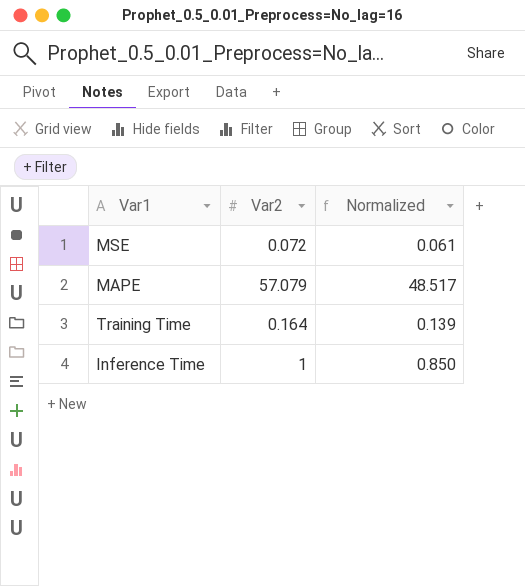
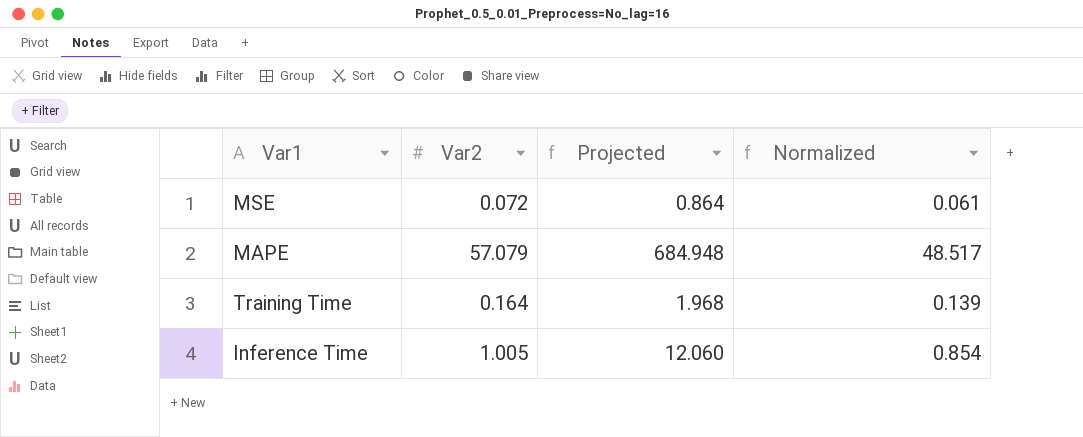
column Projected | formula: none -> [Var2] * 12
Inference Time | Var2: 1 -> 1.005
Inference Time | Normalized: 0.850 -> 0.854

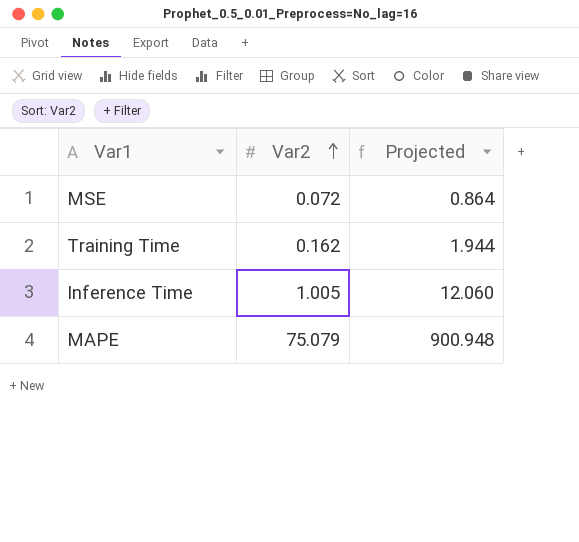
row order: none -> Var2 ascending
column Normalized | formula: [Var2] * 0.85 -> none
Training Time | Var2: 0.164 -> 0.162
Training Time | Projected: 1.968 -> 1.944
MAPE | Var2: 57.079 -> 75.079
MAPE | Projected: 684.948 -> 900.948

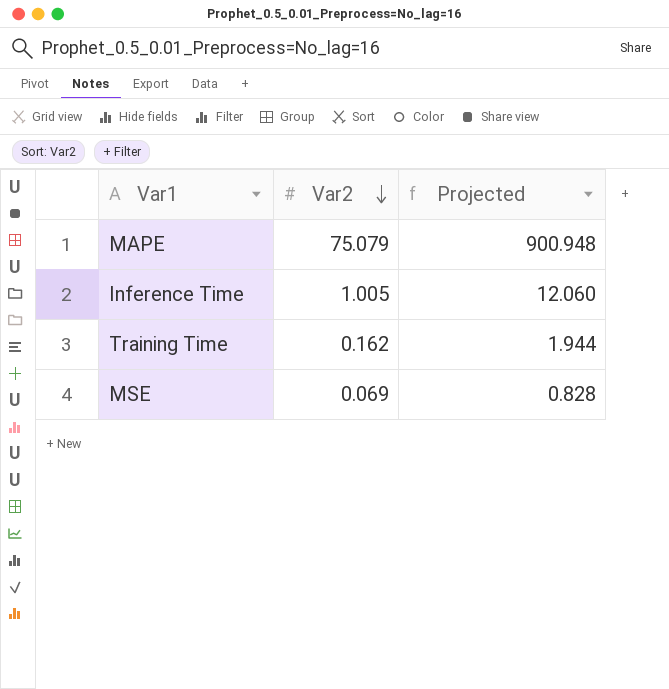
row order: Var2 ascending -> Var2 descending
MSE | Var2: 0.072 -> 0.069
MSE | Projected: 0.864 -> 0.828

